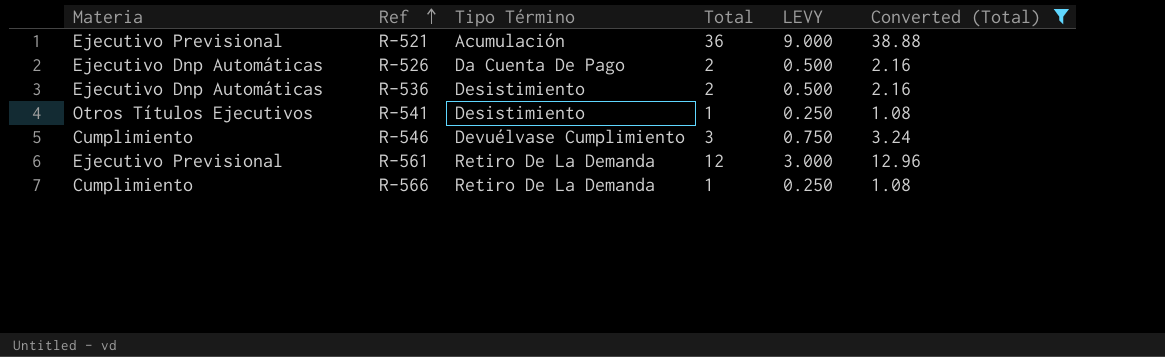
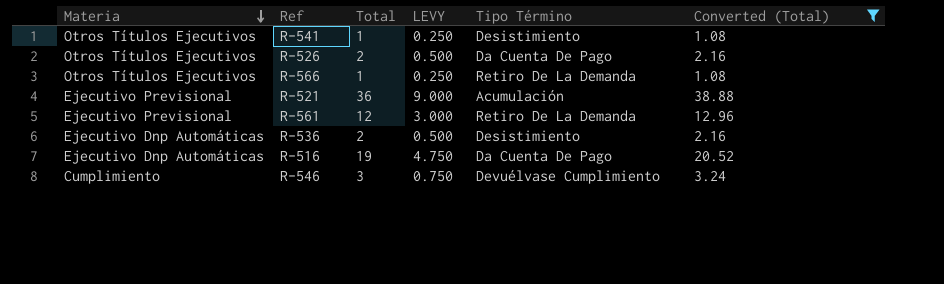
row order: Ref ascending -> Materia descending
column Tipo Término | position: 3 -> 5
R-526 | Materia: Ejecutivo Dnp Automáticas -> Otros Títulos Ejecutivos
R-566 | Materia: Cumplimiento -> Otros Títulos Ejecutivos
row R-516: none -> Ejecutivo Dnp Automáticas | 19 | 4.750 | Da Cuenta De Pago | 20.52

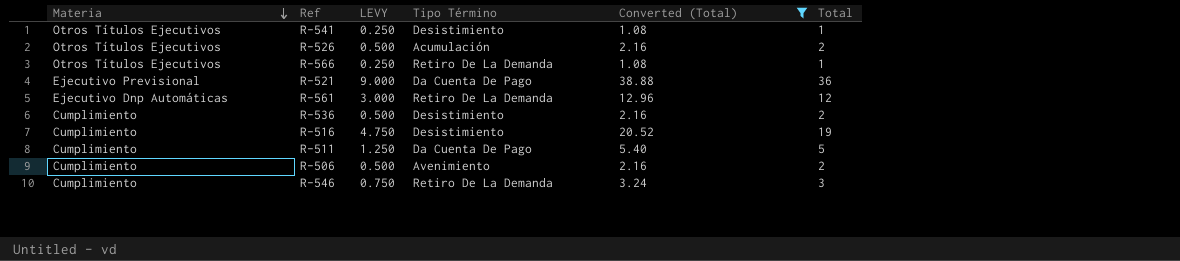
column Total | position: 3 -> 6
R-526 | Tipo Término: Da Cuenta De Pago -> Acumulación
R-521 | Tipo Término: Acumulación -> Da Cuenta De Pago
R-561 | Materia: Ejecutivo Previsional -> Ejecutivo Dnp Automáticas
R-536 | Materia: Ejecutivo Dnp Automáticas -> Cumplimiento
R-516 | Materia: Ejecutivo Dnp Automáticas -> Cumplimiento
R-516 | Tipo Término: Da Cuenta De Pago -> Desistimiento
row R-511: none -> Cumplimiento | 1.250 | Da Cuenta De Pago | 5.40 | 5
row R-506: none -> Cumplimiento | 0.500 | Avenimiento | 2.16 | 2
R-546 | Tipo Término: Devuélvase Cumplimiento -> Retiro De La Demanda

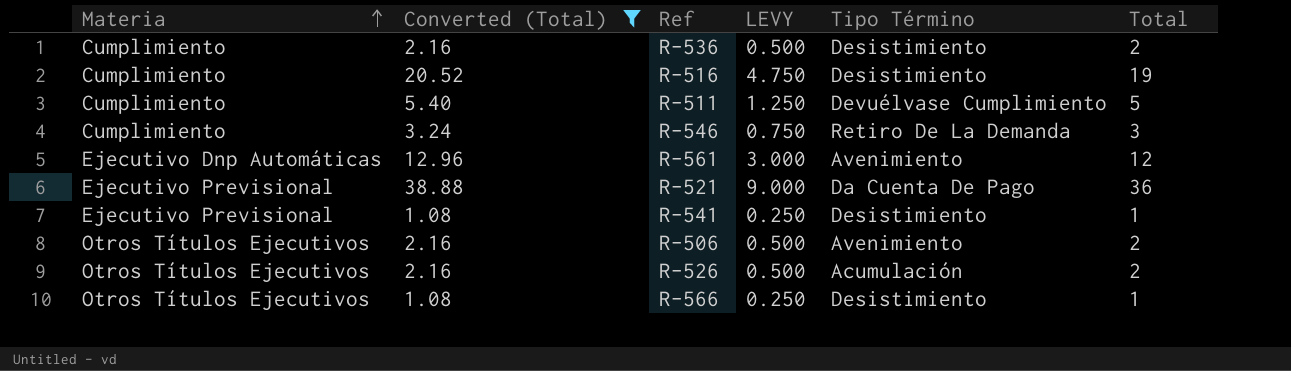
row order: Materia descending -> Materia ascending
column Converted (Total) | position: 5 -> 2
R-511 | Tipo Término: Da Cuenta De Pago -> Devuélvase Cumplimiento
R-561 | Tipo Término: Retiro De La Demanda -> Avenimiento
R-541 | Materia: Otros Títulos Ejecutivos -> Ejecutivo Previsional
R-506 | Materia: Cumplimiento -> Otros Títulos Ejecutivos
R-566 | Tipo Término: Retiro De La Demanda -> Desistimiento

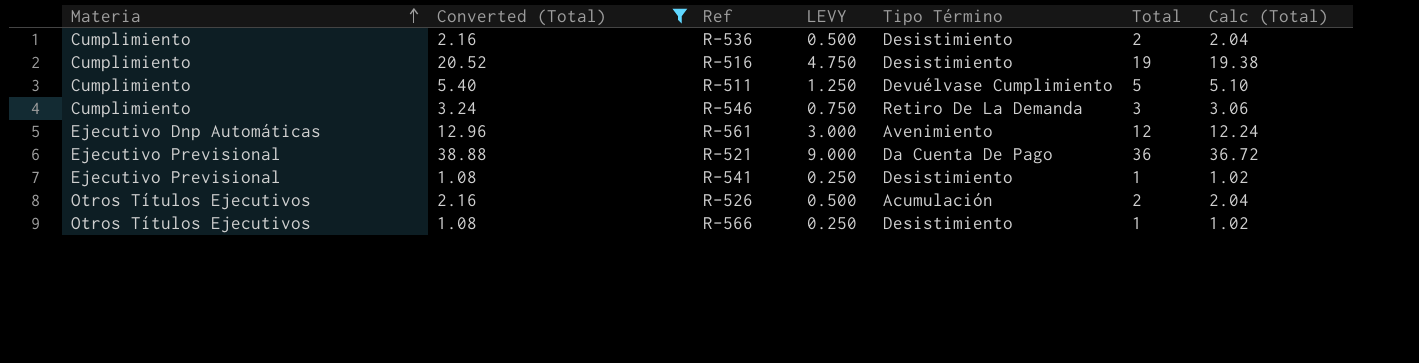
column Calc (Total) | formula: none -> [Total] * 1.02
row R-506: Otros Títulos Ejecutivos | 2.16 | 0.500 | Avenimiento | 2 -> none

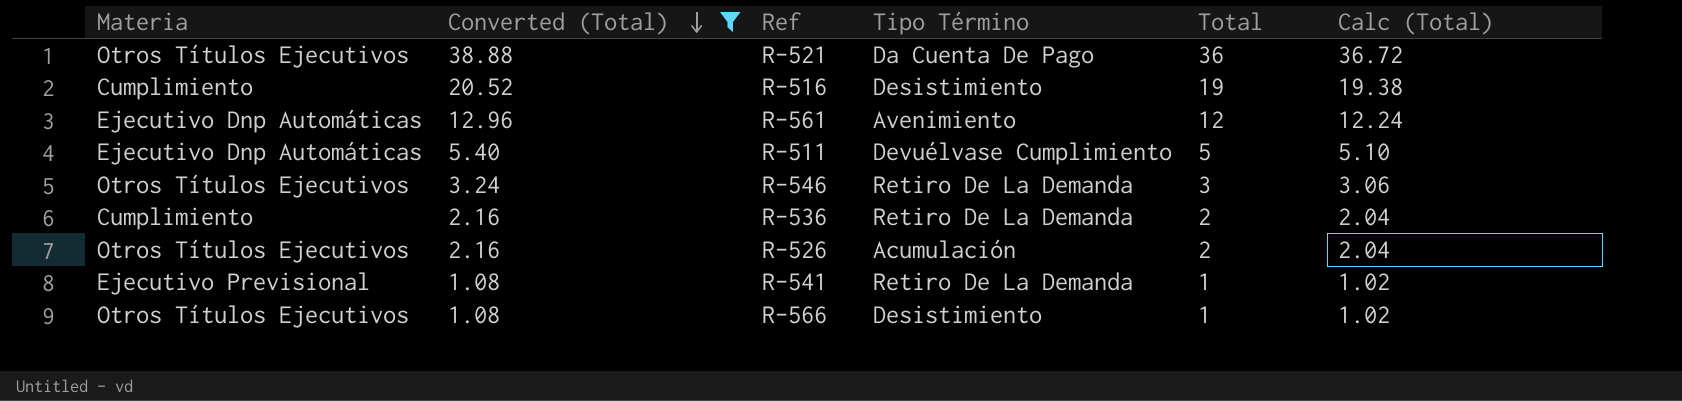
row order: Materia ascending -> Converted (Total) descending
column LEVY | formula: [Total] * 0.25 -> none
R-521 | Materia: Ejecutivo Previsional -> Otros Títulos Ejecutivos
R-511 | Materia: Cumplimiento -> Ejecutivo Dnp Automáticas
R-546 | Materia: Cumplimiento -> Otros Títulos Ejecutivos
R-536 | Tipo Término: Desistimiento -> Retiro De La Demanda
R-541 | Tipo Término: Desistimiento -> Retiro De La Demanda

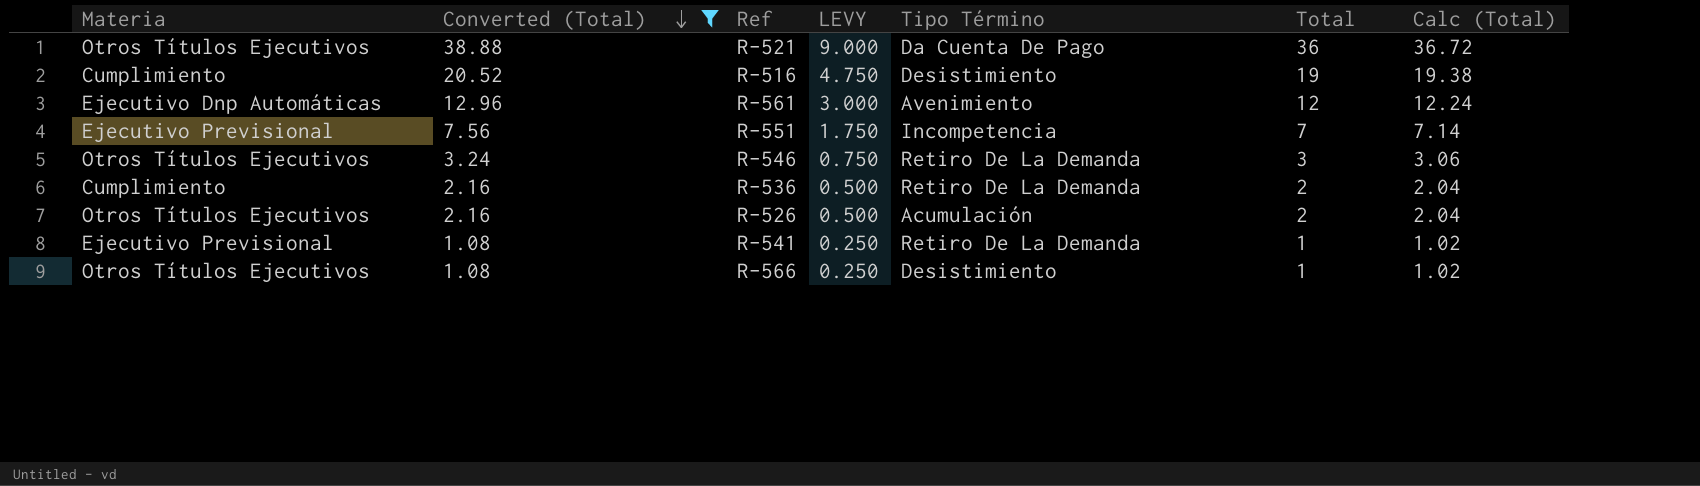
column LEVY | formula: none -> [Total] * 0.25
row R-511: Ejecutivo Dnp Automáticas | 5.40 | Devuélvase Cumplimiento | 5 | 5.10 -> none
row R-551: none -> Ejecutivo Previsional | 7.56 | 1.750 | Incompetencia | 7 | 7.14

